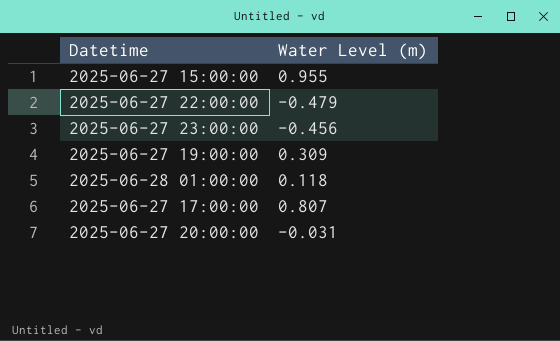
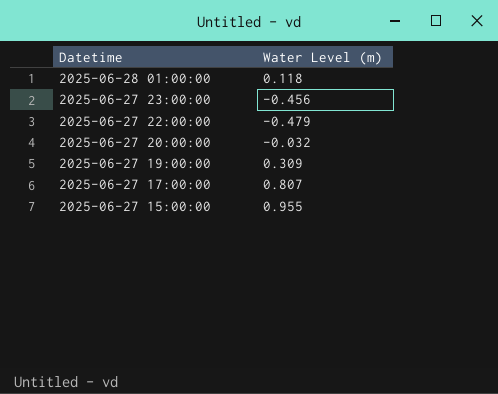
row order: none -> Datetime descending
2025-06-27 20:00:00 | Water Level (m): -0.031 -> -0.032

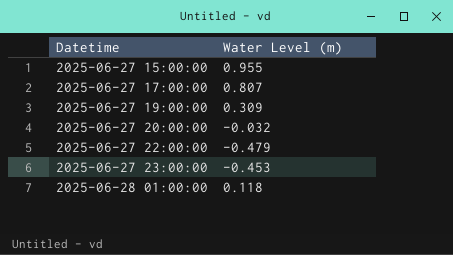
row order: Datetime descending -> Datetime ascending
2025-06-27 23:00:00 | Water Level (m): -0.456 -> -0.453

